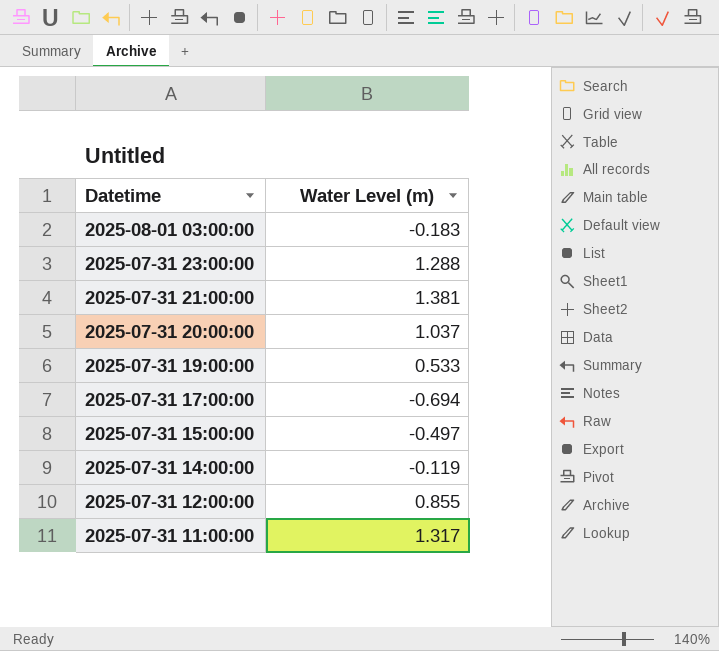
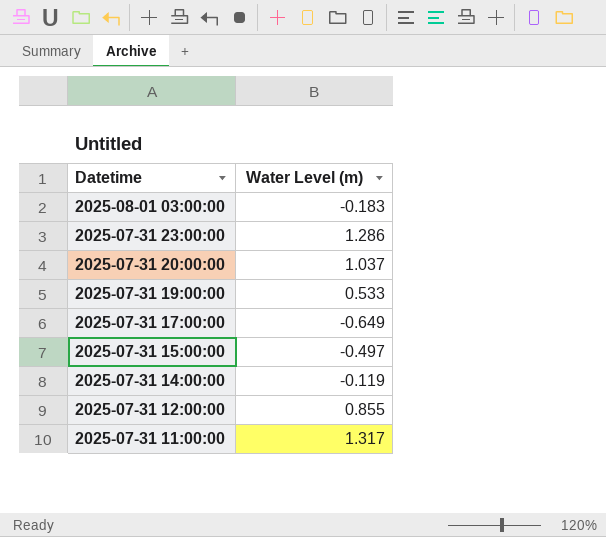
row 2025-07-31 21:00:00: 1.381 -> none
2025-07-31 23:00:00 | Water Level (m): 1.288 -> 1.286
2025-07-31 17:00:00 | Water Level (m): -0.694 -> -0.649

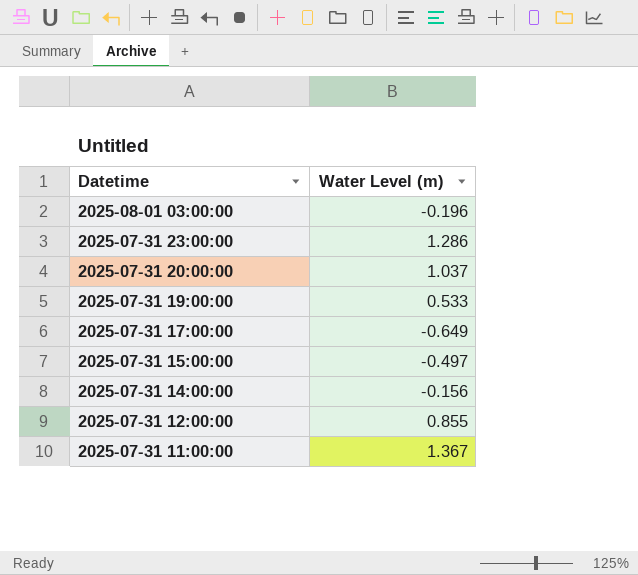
2025-08-01 03:00:00 | Water Level (m): -0.183 -> -0.196
2025-07-31 14:00:00 | Water Level (m): -0.119 -> -0.156
2025-07-31 11:00:00 | Water Level (m): 1.317 -> 1.367

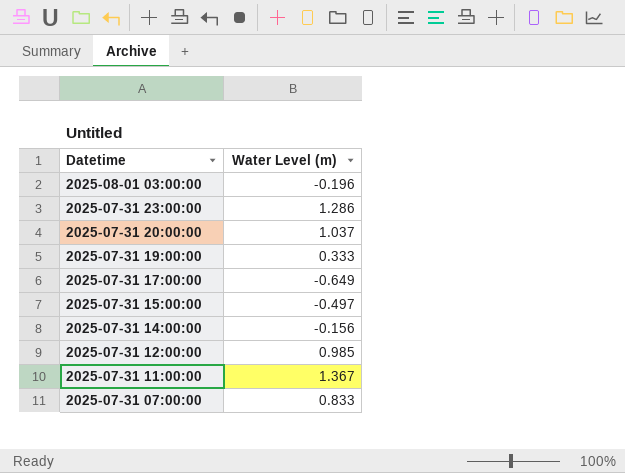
2025-07-31 19:00:00 | Water Level (m): 0.533 -> 0.333
2025-07-31 12:00:00 | Water Level (m): 0.855 -> 0.985
row 2025-07-31 07:00:00: none -> 0.833

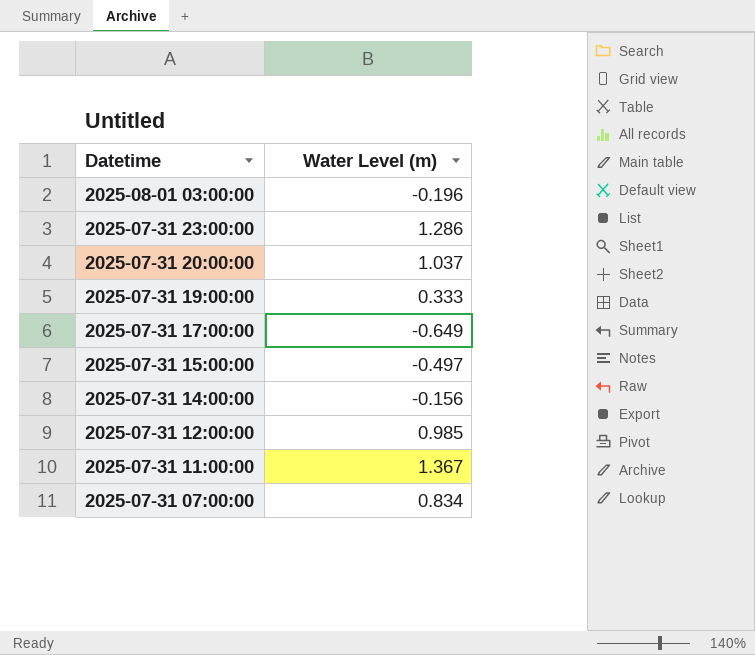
2025-07-31 07:00:00 | Water Level (m): 0.833 -> 0.834

